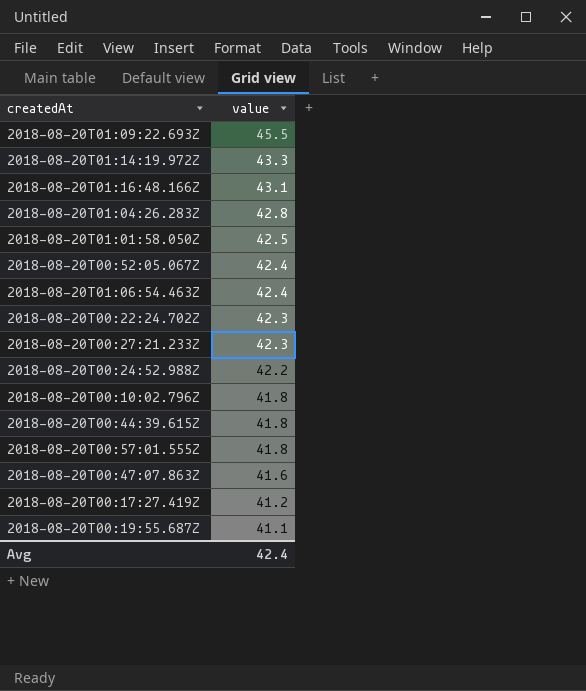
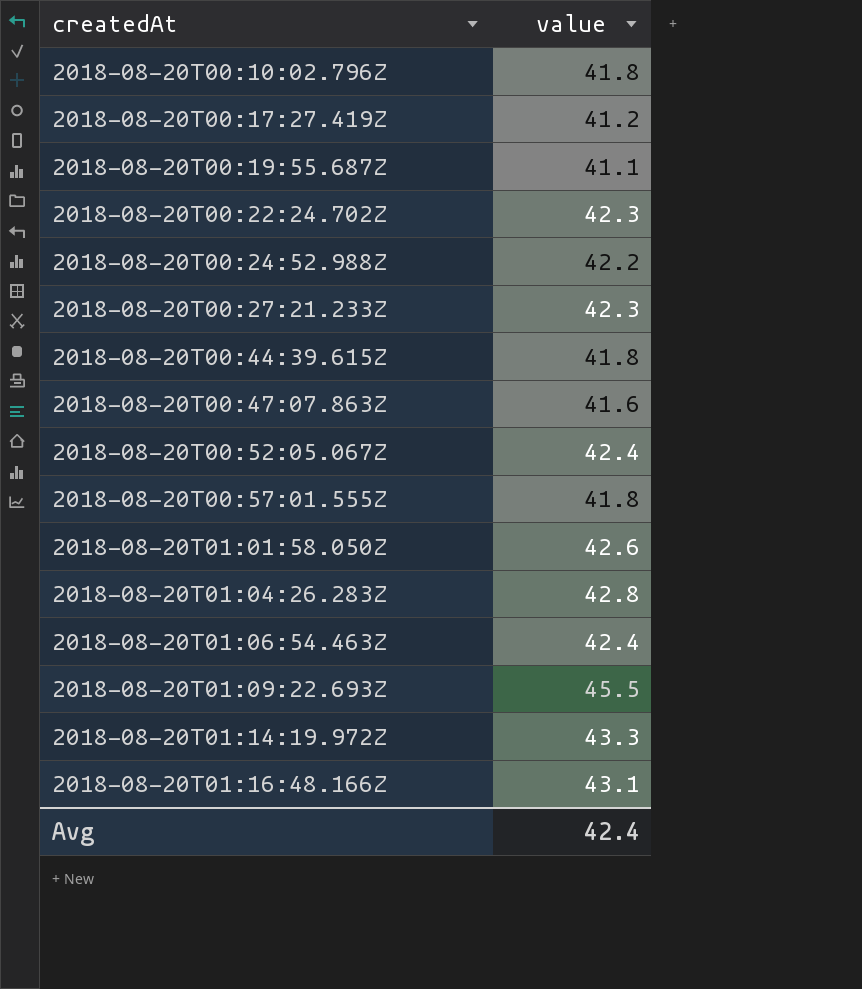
row order: value descending -> createdAt ascending
2018-08-20T01:01:58.050Z | value: 42.5 -> 42.6

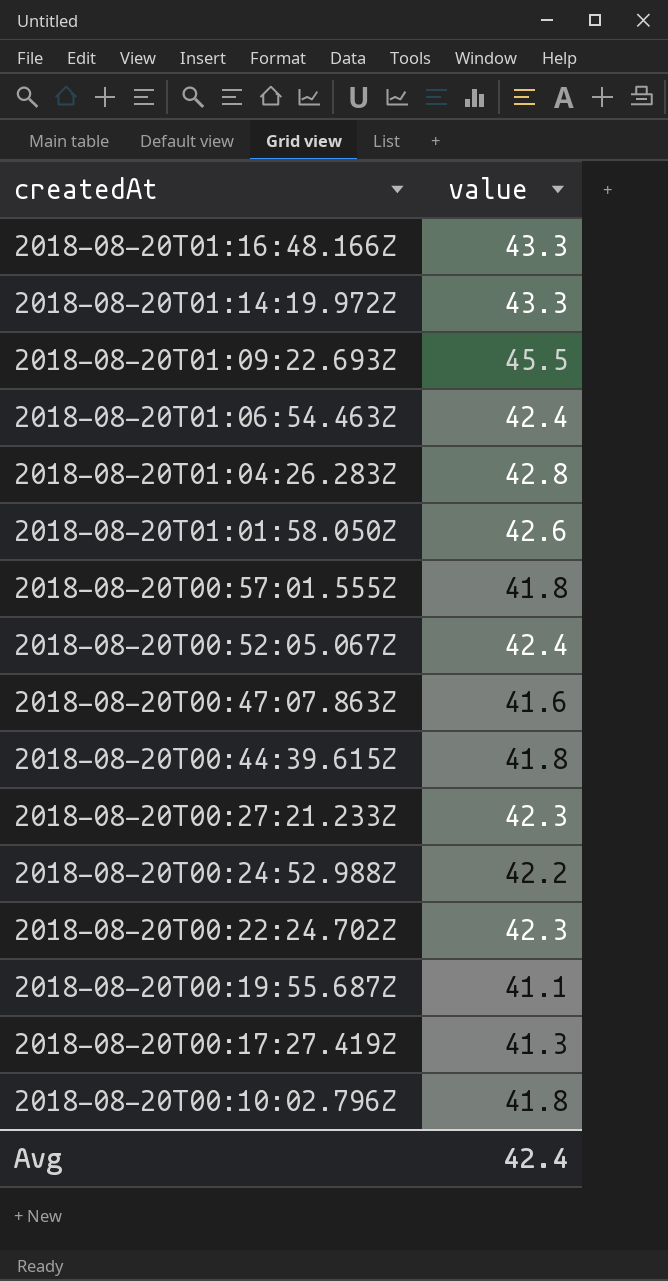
row order: createdAt ascending -> createdAt descending
2018-08-20T01:16:48.166Z | value: 43.1 -> 43.3
2018-08-20T00:17:27.419Z | value: 41.2 -> 41.3

